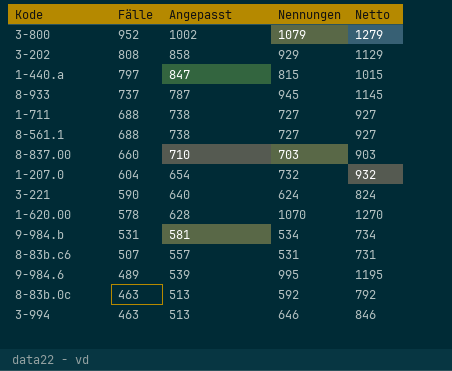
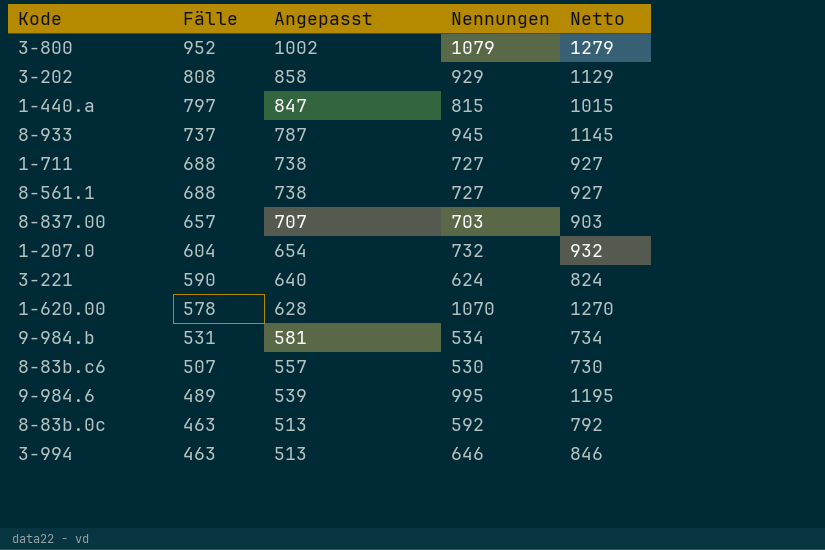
8-837.00 | Fälle: 660 -> 657
8-837.00 | Angepasst: 710 -> 707
8-83b.c6 | Nennungen: 531 -> 530
8-83b.c6 | Netto: 731 -> 730

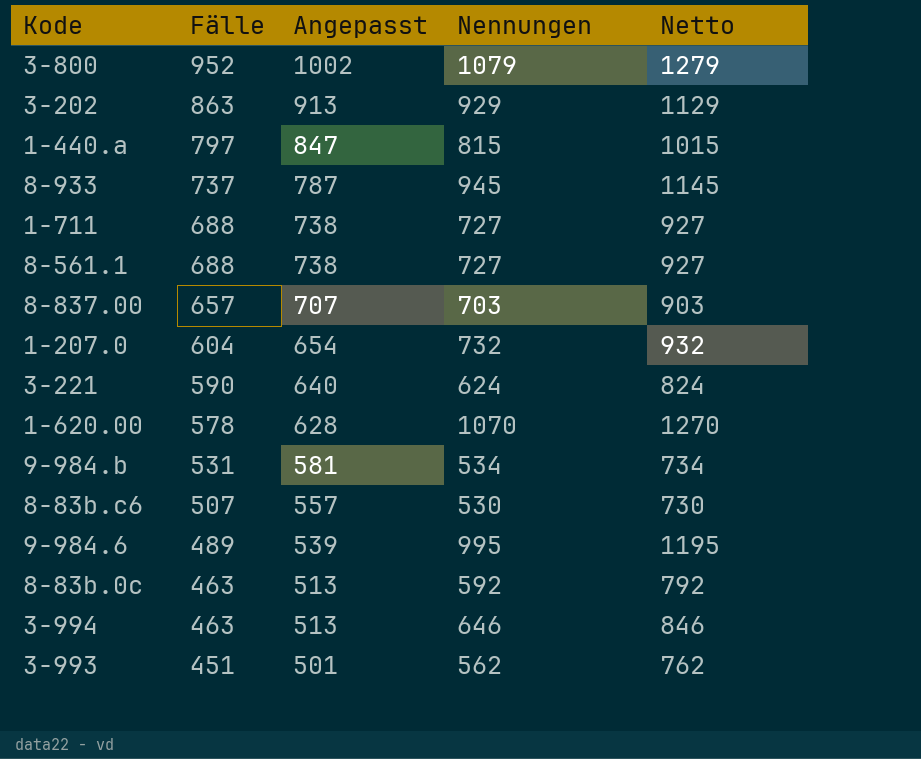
3-202 | Fälle: 808 -> 863
3-202 | Angepasst: 858 -> 913
row 3-993: none -> 451 | 501 | 562 | 762

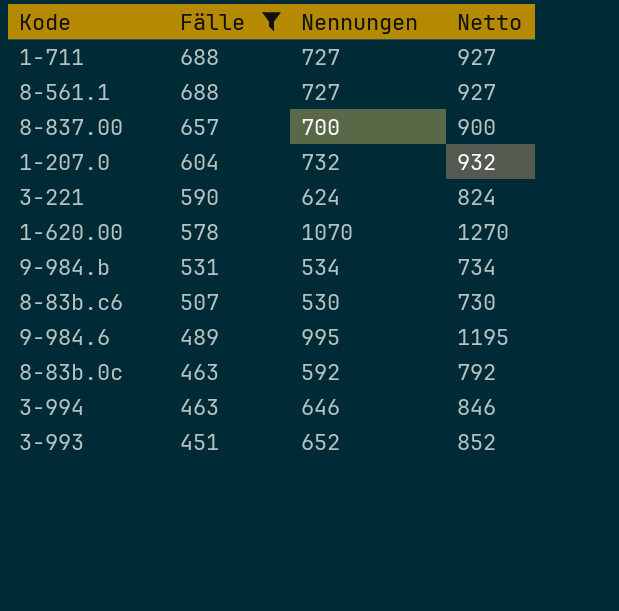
filter: none -> Fälle <= 688
column Angepasst | formula: [Fälle] + 50 -> none
8-837.00 | Nennungen: 703 -> 700
8-837.00 | Netto: 903 -> 900
3-993 | Nennungen: 562 -> 652
3-993 | Netto: 762 -> 852

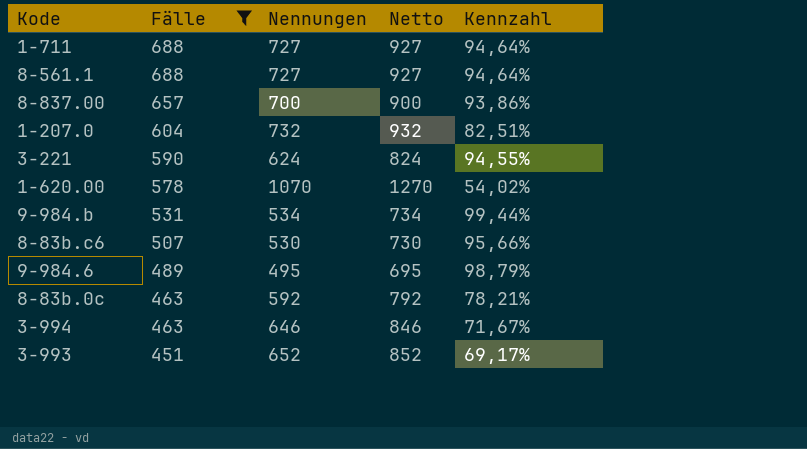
column Kennzahl | formula: none -> [Fälle] / [Nennungen]
9-984.6 | Nennungen: 995 -> 495
9-984.6 | Netto: 1195 -> 695

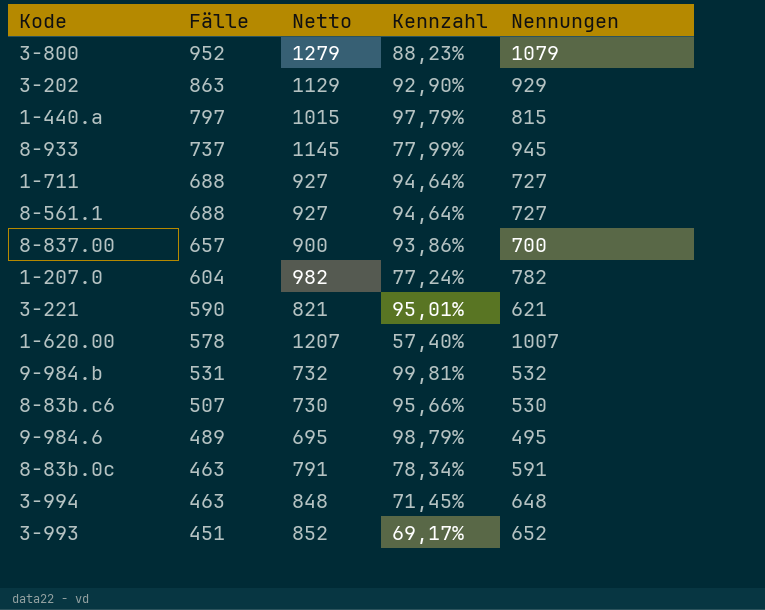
filter: Fälle <= 688 -> none
column Nennungen | position: 3 -> 5
1-207.0 | Netto: 932 -> 982
1-207.0 | Kennzahl: 82,51% -> 77,24%
1-207.0 | Nennungen: 732 -> 782
3-221 | Netto: 824 -> 821
3-221 | Kennzahl: 94,55% -> 95,01%
3-221 | Nennungen: 624 -> 621
1-620.00 | Netto: 1270 -> 1207
1-620.00 | Kennzahl: 54,02% -> 57,40%
1-620.00 | Nennungen: 1070 -> 1007
9-984.b | Netto: 734 -> 732
9-984.b | Kennzahl: 99,44% -> 99,81%
9-984.b | Nennungen: 534 -> 532
8-83b.0c | Netto: 792 -> 791
8-83b.0c | Kennzahl: 78,21% -> 78,34%
8-83b.0c | Nennungen: 592 -> 591
3-994 | Netto: 846 -> 848
3-994 | Kennzahl: 71,67% -> 71,45%
3-994 | Nennungen: 646 -> 648

